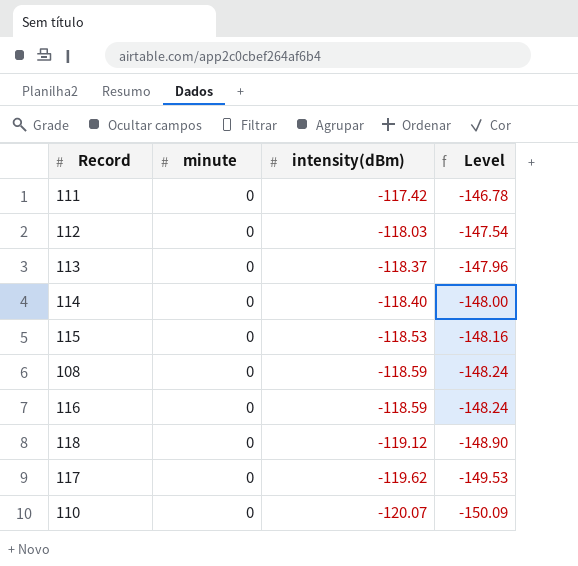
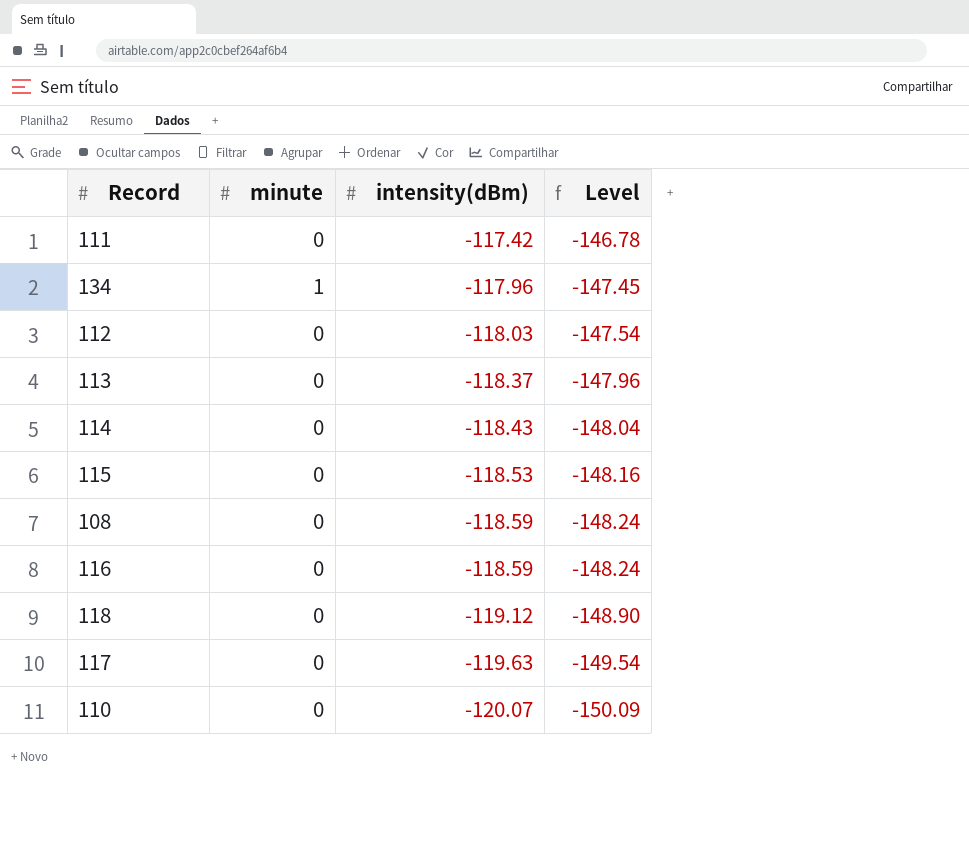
row 134: none -> 1 | -117.96 | -147.45
114 | intensity(dBm): -118.40 -> -118.43
114 | Level: -148.00 -> -148.04
117 | intensity(dBm): -119.62 -> -119.63
117 | Level: -149.53 -> -149.54

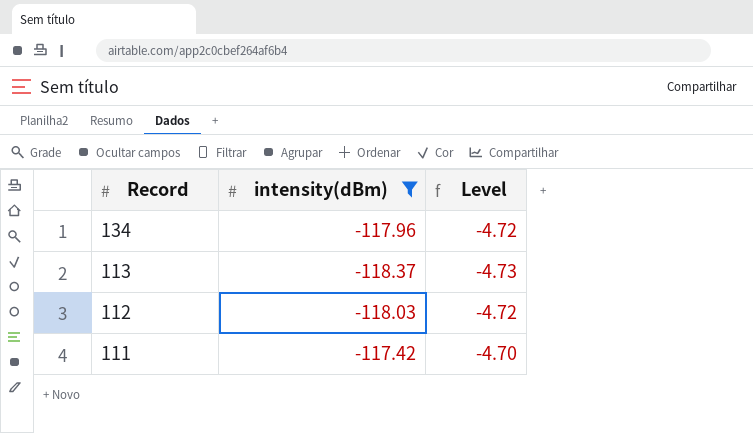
filter: none -> intensity(dBm) >= -118.37
row order: intensity(dBm) descending -> Record descending
column minute | position: 2 -> none
column Level | formula: [intensity(dBm)] * 1.25 -> [intensity(dBm)] * 0.04

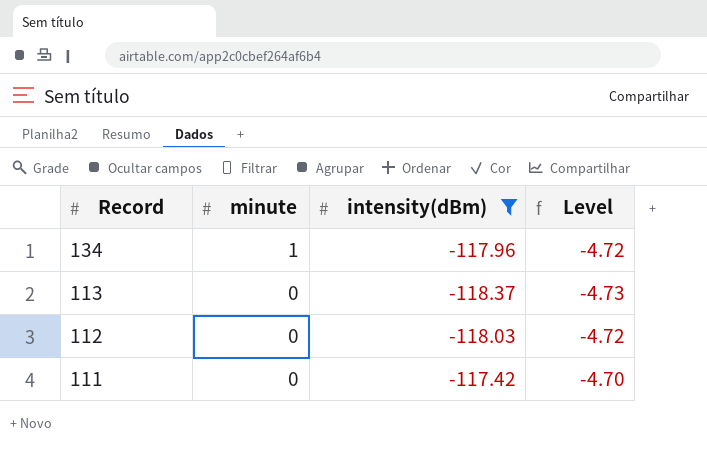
column minute | position: none -> 2

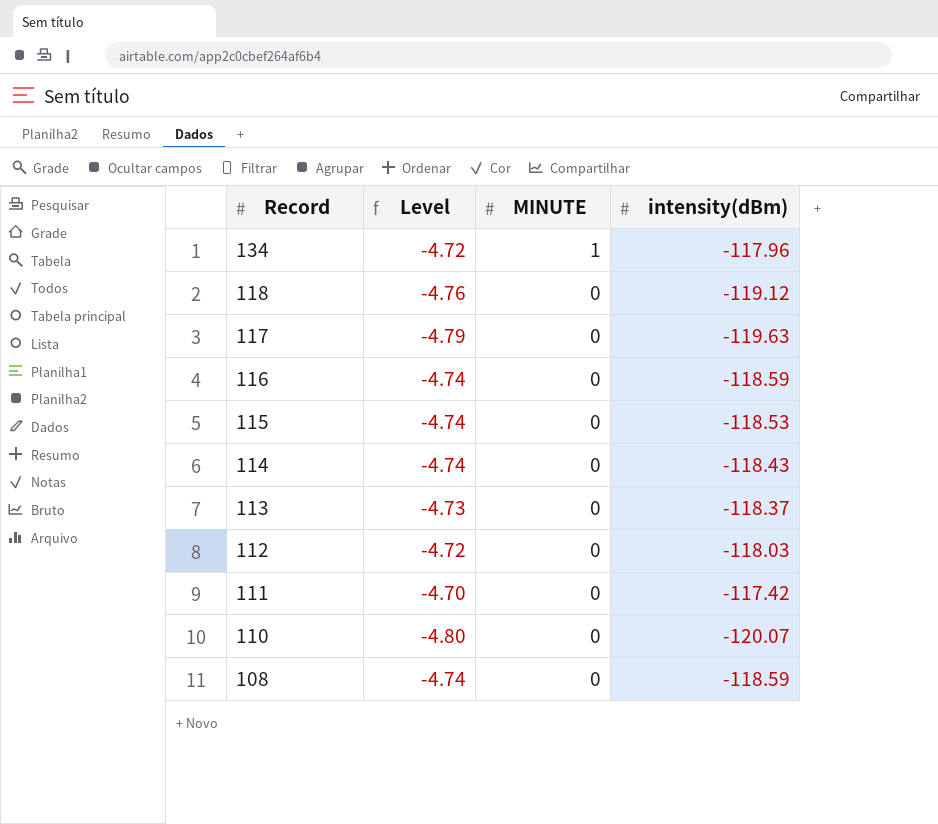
filter: intensity(dBm) >= -118.37 -> none
column Level | position: 4 -> 2
column name: minute -> MINUTE

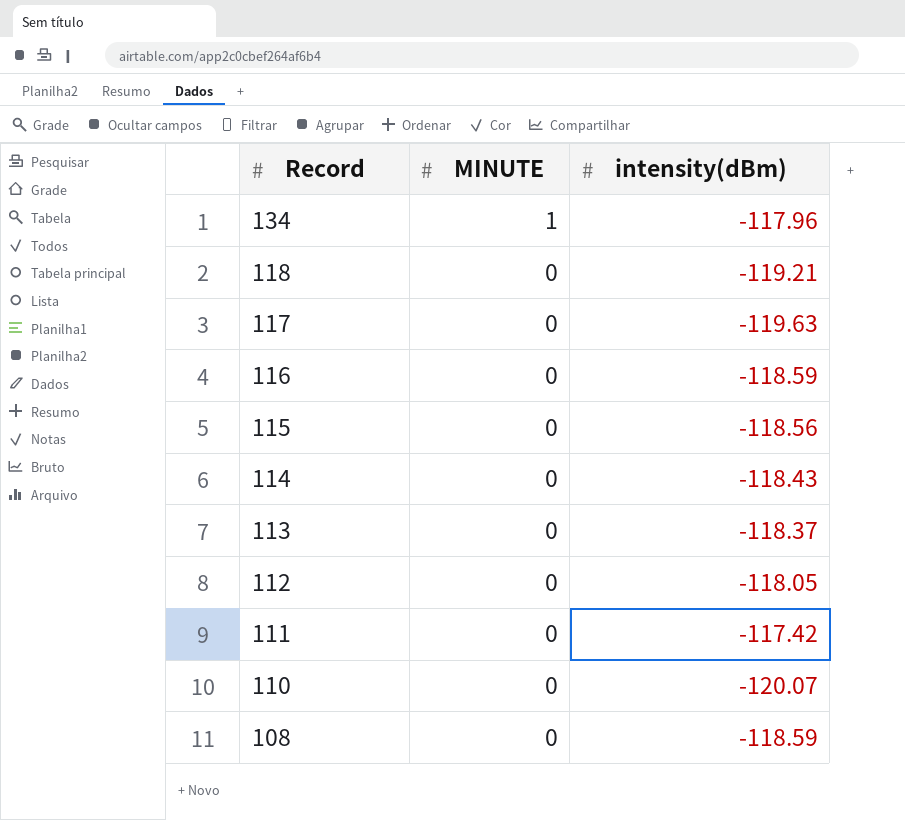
column Level | formula: [intensity(dBm)] * 0.04 -> none
118 | intensity(dBm): -119.12 -> -119.21
115 | intensity(dBm): -118.53 -> -118.56
112 | intensity(dBm): -118.03 -> -118.05

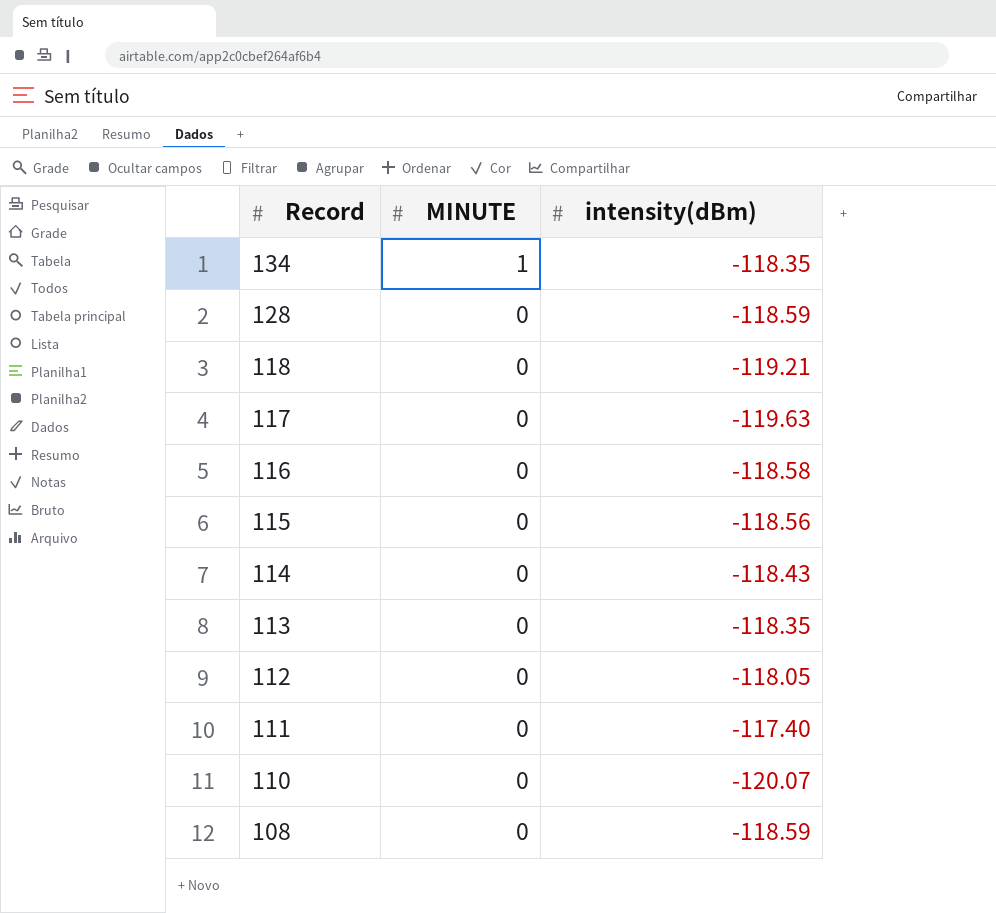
134 | intensity(dBm): -117.96 -> -118.35
row 128: none -> 0 | -118.59
116 | intensity(dBm): -118.59 -> -118.58
113 | intensity(dBm): -118.37 -> -118.35
111 | intensity(dBm): -117.42 -> -117.40

